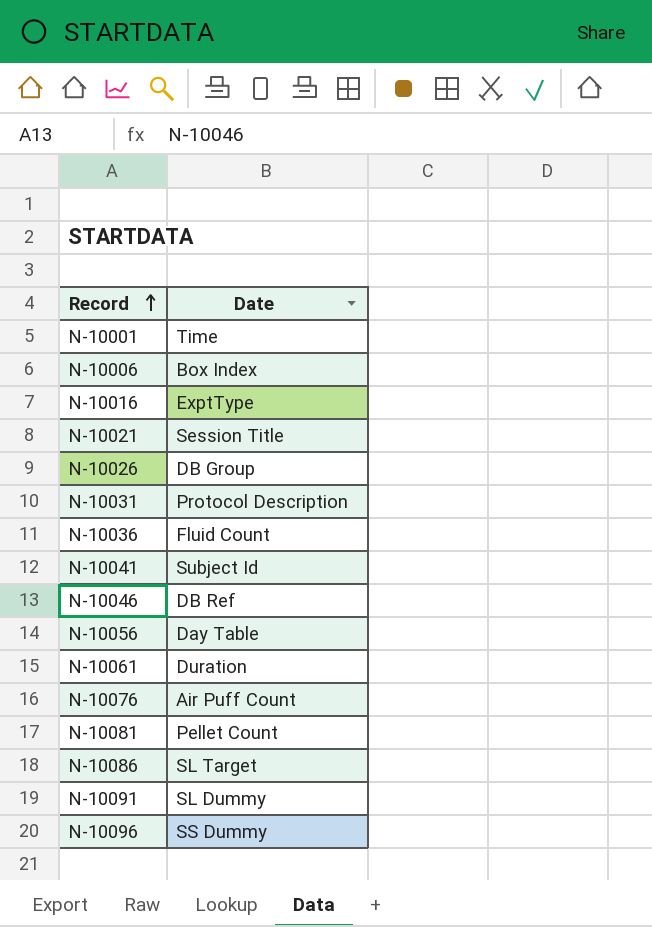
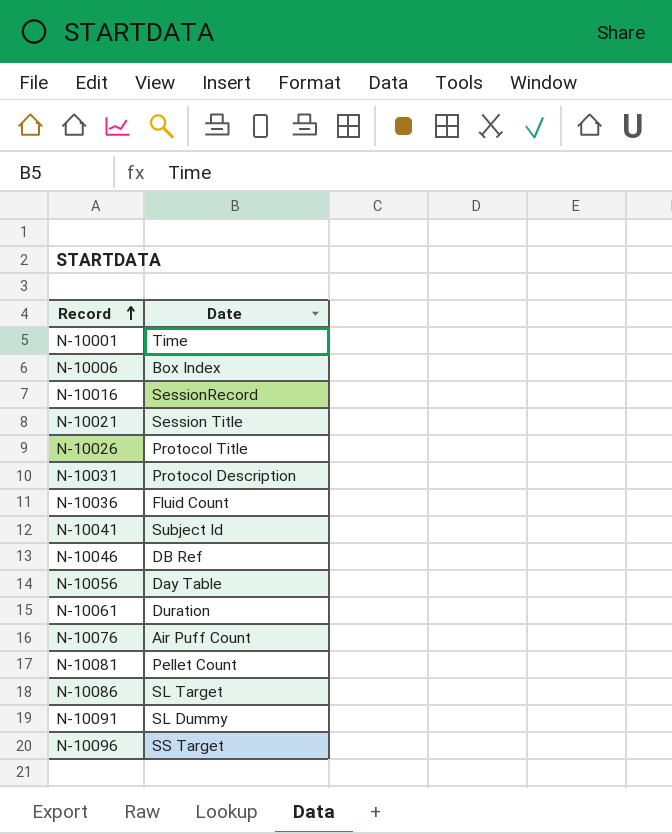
N-10016 | Date: ExptType -> SessionRecord
N-10026 | Date: DB Group -> Protocol Title
N-10096 | Date: SS Dummy -> SS Target

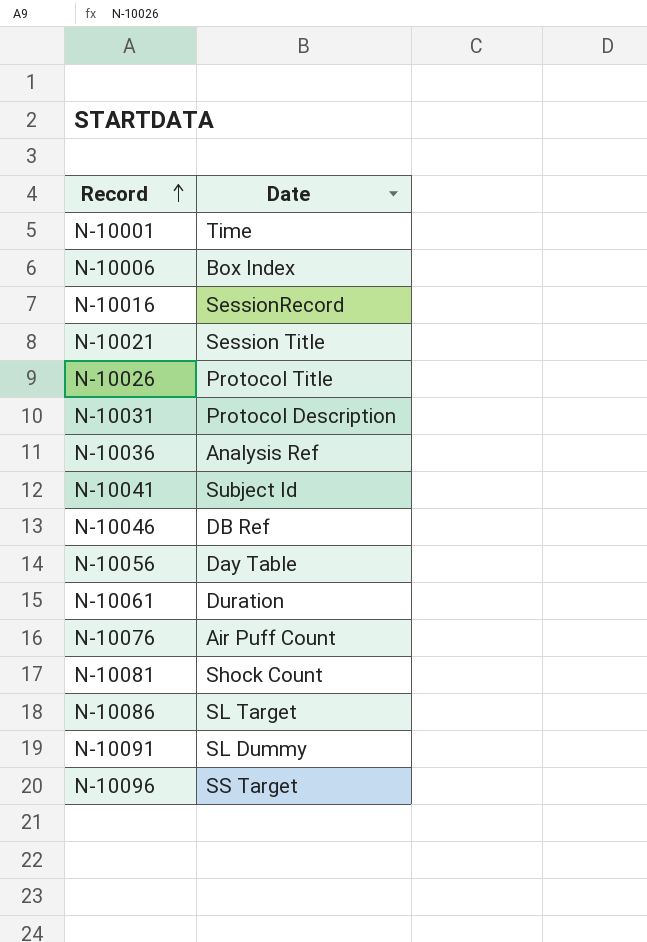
N-10036 | Date: Fluid Count -> Analysis Ref
N-10081 | Date: Pellet Count -> Shock Count

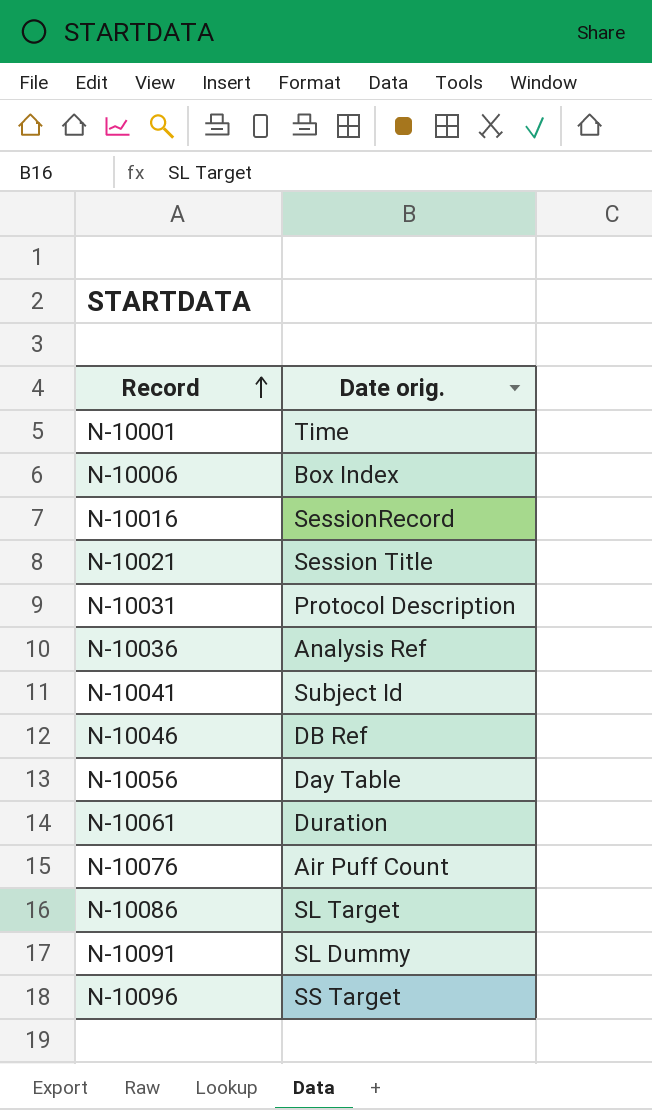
column name: Date -> Date orig.
row N-10026: Protocol Title -> none
row N-10081: Shock Count -> none

